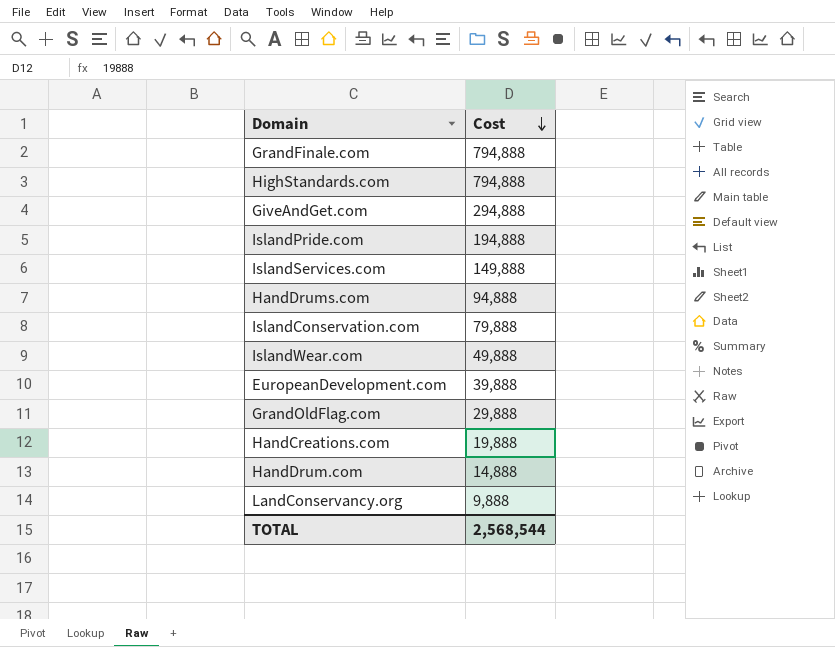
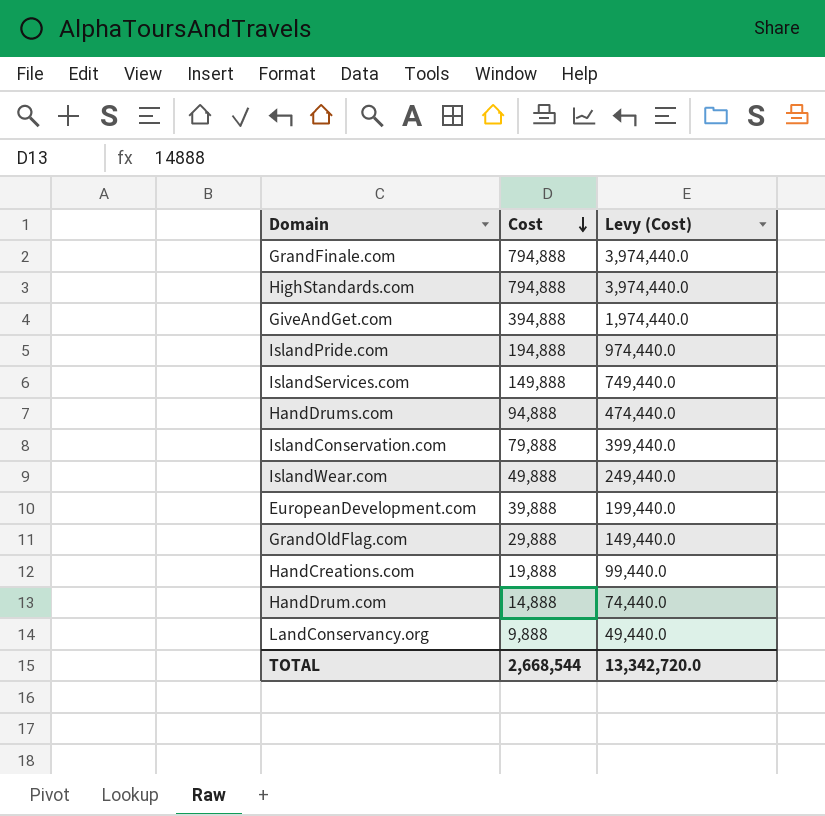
column Levy (Cost) | formula: none -> [Cost] * 5
GiveAndGet.com | Cost: 294,888 -> 394,888
TOTAL | Cost: 2,568,544 -> 2,668,544

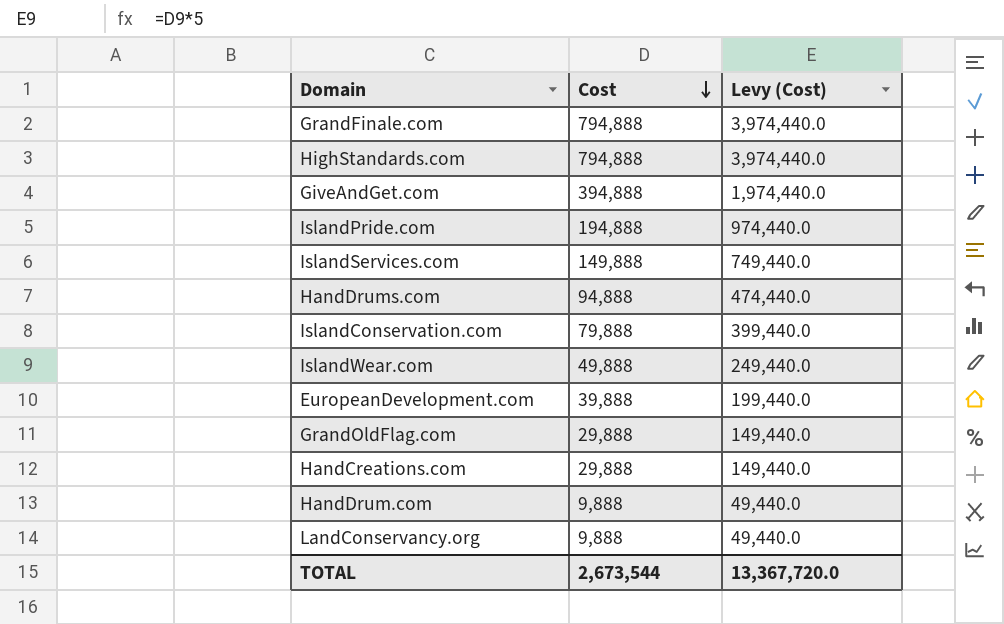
HandCreations.com | Cost: 19,888 -> 29,888
HandCreations.com | Levy (Cost): 99,440.0 -> 149,440.0
HandDrum.com | Cost: 14,888 -> 9,888
HandDrum.com | Levy (Cost): 74,440.0 -> 49,440.0
TOTAL | Cost: 2,668,544 -> 2,673,544
TOTAL | Levy (Cost): 13,342,720.0 -> 13,367,720.0

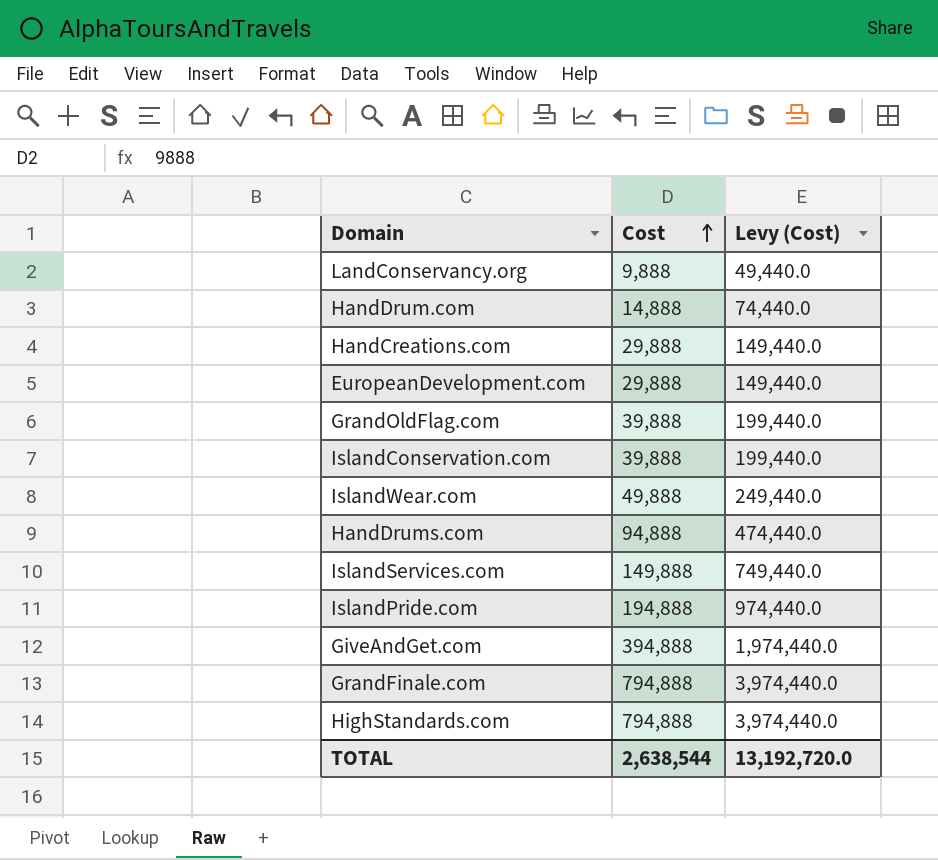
row order: Cost descending -> Cost ascending
HandDrum.com | Cost: 9,888 -> 14,888
HandDrum.com | Levy (Cost): 49,440.0 -> 74,440.0
EuropeanDevelopment.com | Cost: 39,888 -> 29,888
EuropeanDevelopment.com | Levy (Cost): 199,440.0 -> 149,440.0
GrandOldFlag.com | Cost: 29,888 -> 39,888
GrandOldFlag.com | Levy (Cost): 149,440.0 -> 199,440.0
IslandConservation.com | Cost: 79,888 -> 39,888
IslandConservation.com | Levy (Cost): 399,440.0 -> 199,440.0
TOTAL | Cost: 2,673,544 -> 2,638,544
TOTAL | Levy (Cost): 13,367,720.0 -> 13,192,720.0

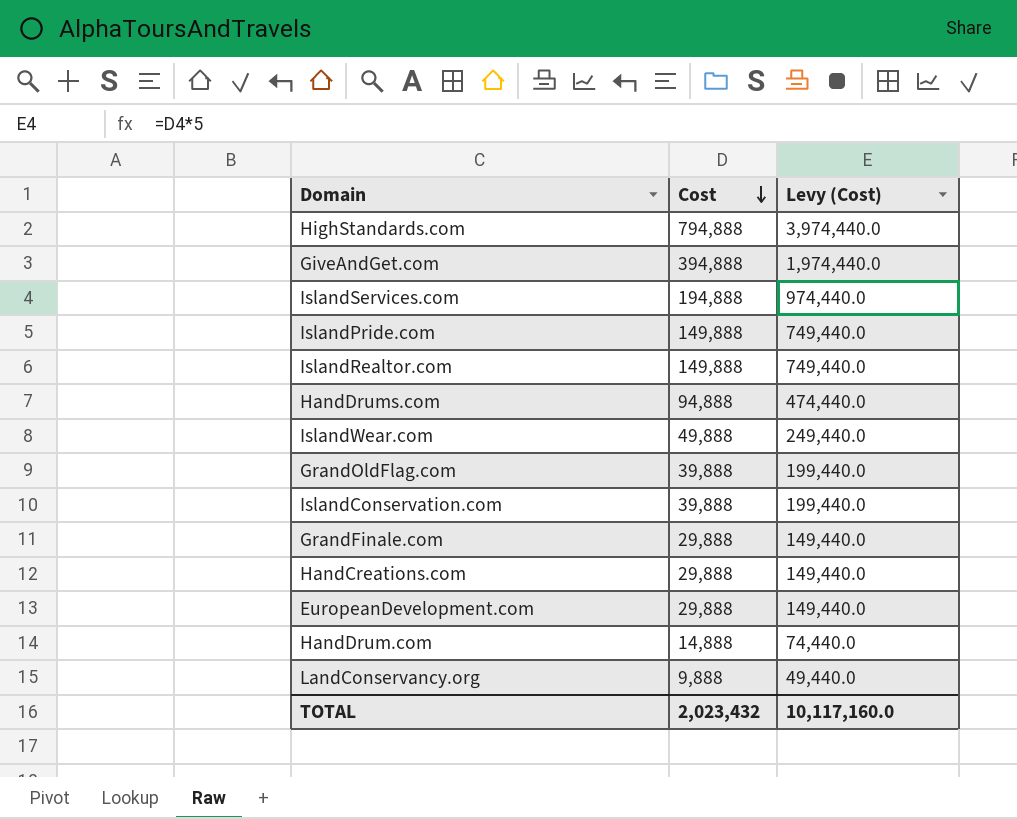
row order: Cost ascending -> Cost descending
IslandServices.com | Cost: 149,888 -> 194,888
IslandServices.com | Levy (Cost): 749,440.0 -> 974,440.0
IslandPride.com | Cost: 194,888 -> 149,888
IslandPride.com | Levy (Cost): 974,440.0 -> 749,440.0
row IslandRealtor.com: none -> 149,888 | 749,440.0
GrandFinale.com | Cost: 794,888 -> 29,888
GrandFinale.com | Levy (Cost): 3,974,440.0 -> 149,440.0
TOTAL | Cost: 2,638,544 -> 2,023,432
TOTAL | Levy (Cost): 13,192,720.0 -> 10,117,160.0

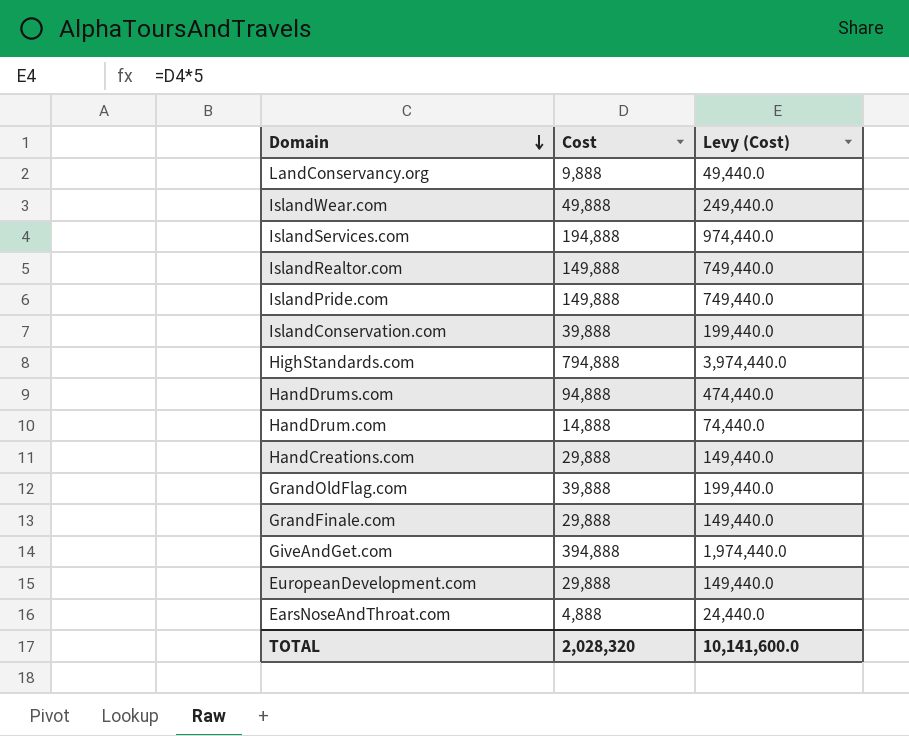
row order: Cost descending -> Domain descending
row EarsNoseAndThroat.com: none -> 4,888 | 24,440.0
TOTAL | Cost: 2,023,432 -> 2,028,320
TOTAL | Levy (Cost): 10,117,160.0 -> 10,141,600.0

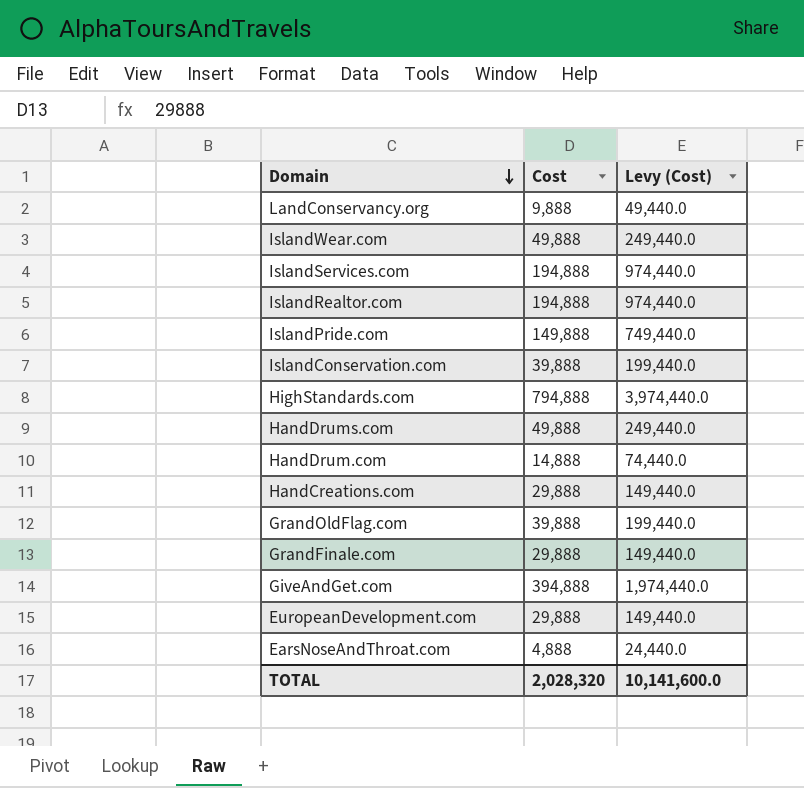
IslandRealtor.com | Cost: 149,888 -> 194,888
IslandRealtor.com | Levy (Cost): 749,440.0 -> 974,440.0
HandDrums.com | Cost: 94,888 -> 49,888
HandDrums.com | Levy (Cost): 474,440.0 -> 249,440.0

